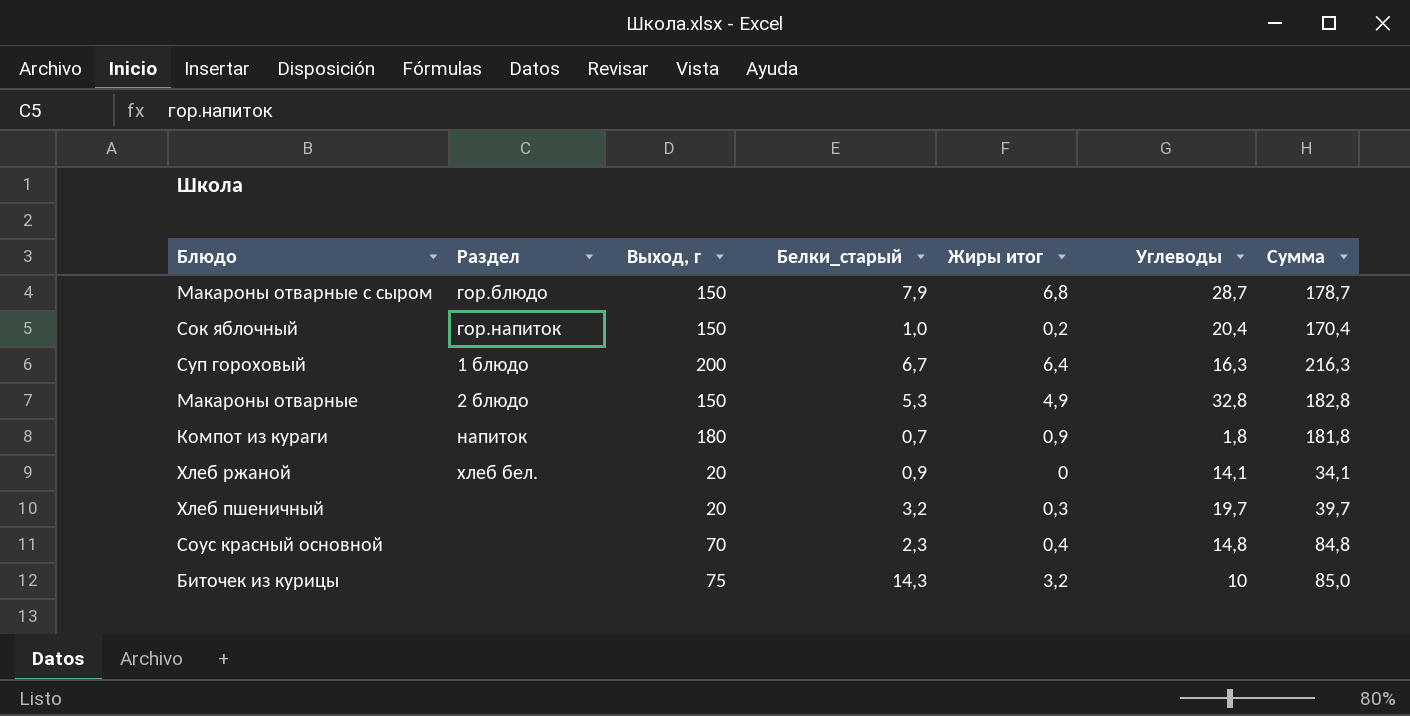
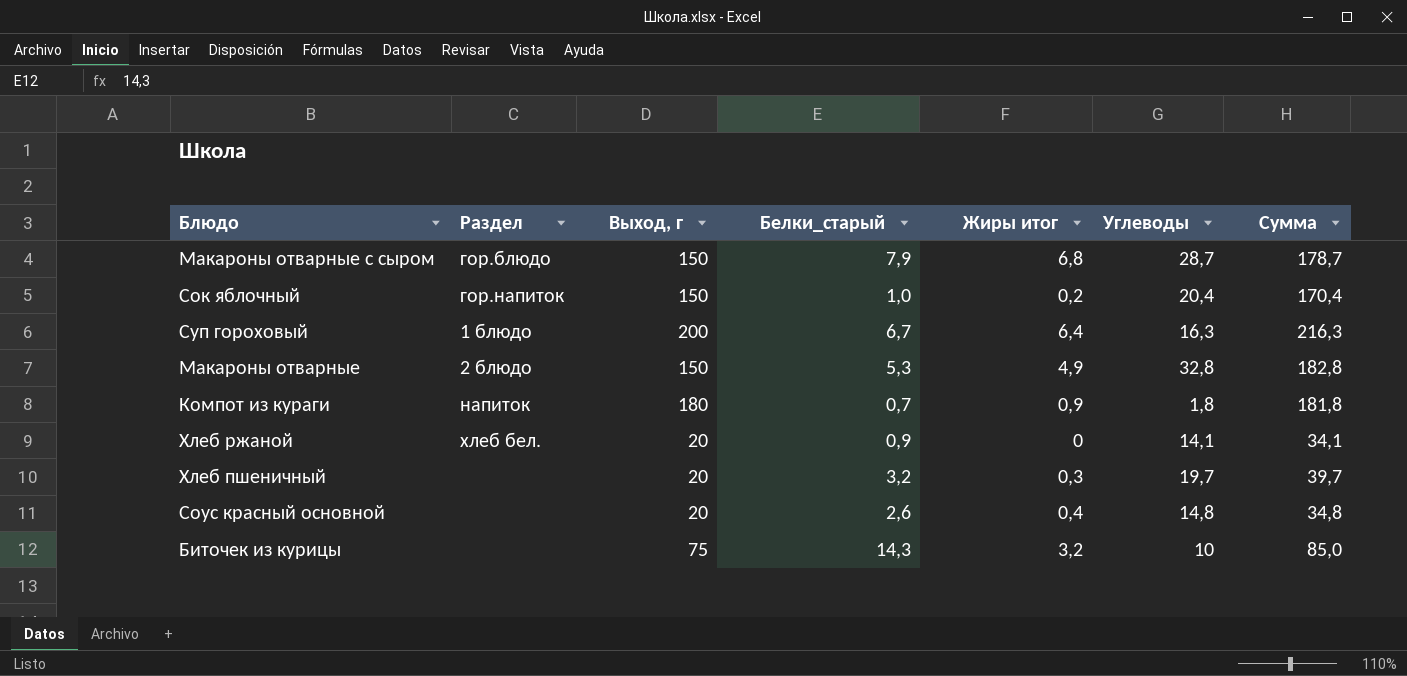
Соус красный основной | Выход, г: 70 -> 20
Соус красный основной | Белки_старый: 2,3 -> 2,6
Соус красный основной | Сумма: 84,8 -> 34,8

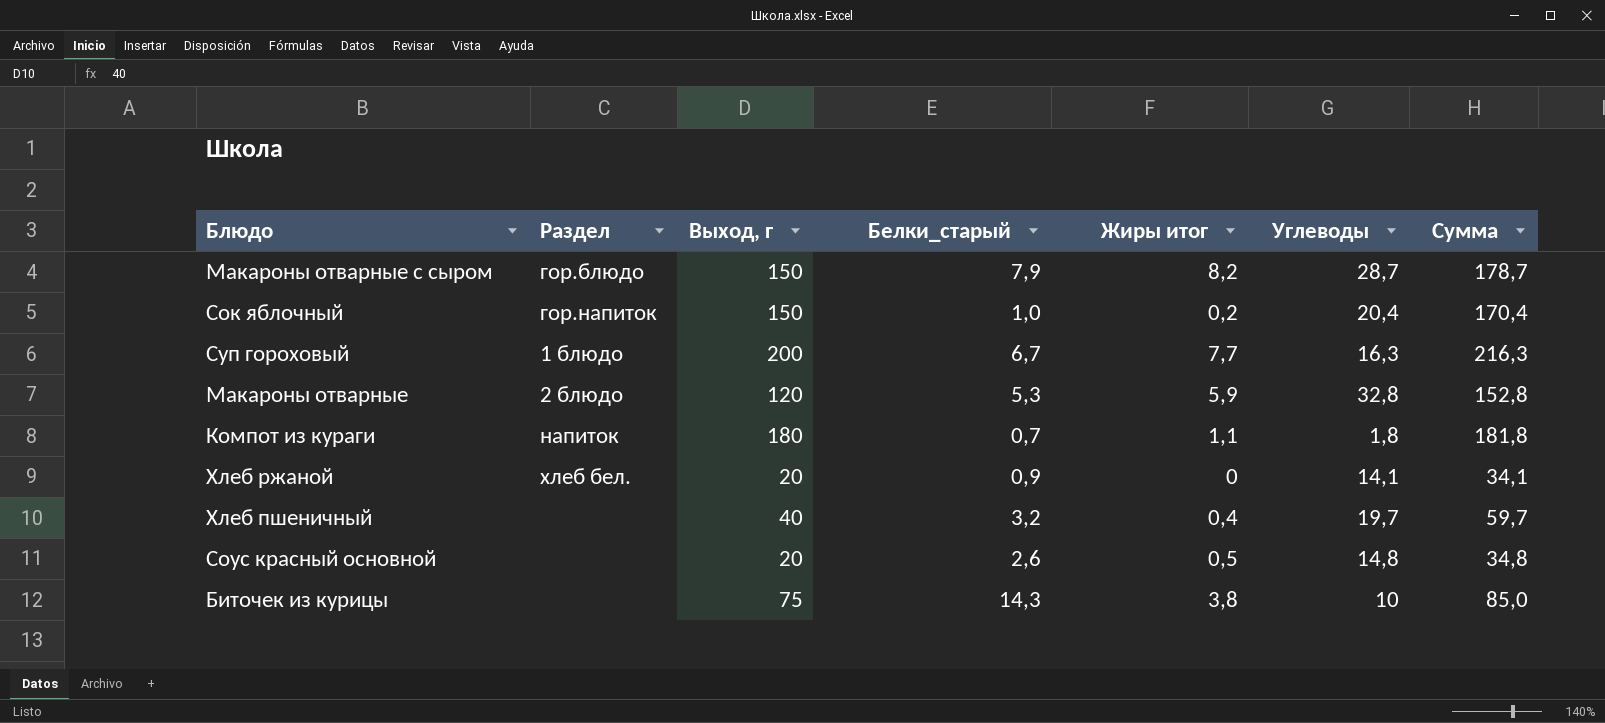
Макароны отварные с сыром | Жиры итог: 6,8 -> 8,2
Суп гороховый | Жиры итог: 6,4 -> 7,7
Макароны отварные | Выход, г: 150 -> 120
Макароны отварные | Жиры итог: 4,9 -> 5,9
Макароны отварные | Сумма: 182,8 -> 152,8
Компот из кураги | Жиры итог: 0,9 -> 1,1
Хлеб пшеничный | Выход, г: 20 -> 40
Хлеб пшеничный | Жиры итог: 0,3 -> 0,4
Хлеб пшеничный | Сумма: 39,7 -> 59,7
Соус красный основной | Жиры итог: 0,4 -> 0,5
Биточек из курицы | Жиры итог: 3,2 -> 3,8

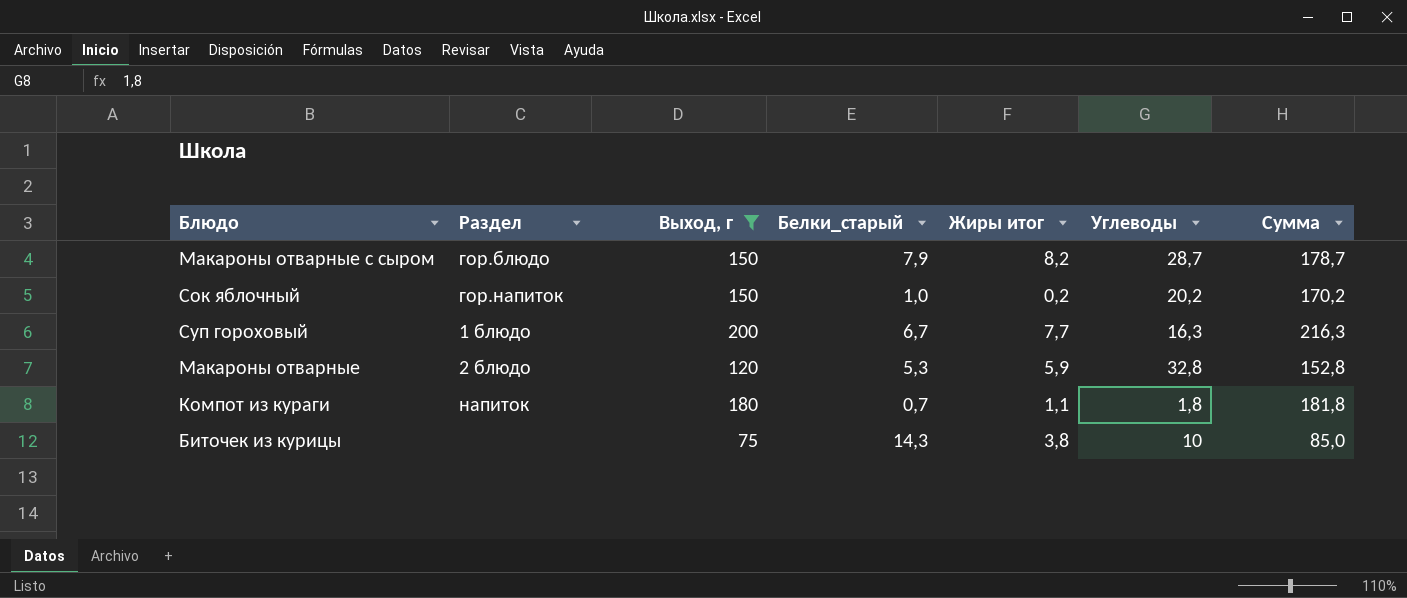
filter: none -> Выход, г >= 75
Сок яблочный | Углеводы: 20,4 -> 20,2
Сок яблочный | Сумма: 170,4 -> 170,2

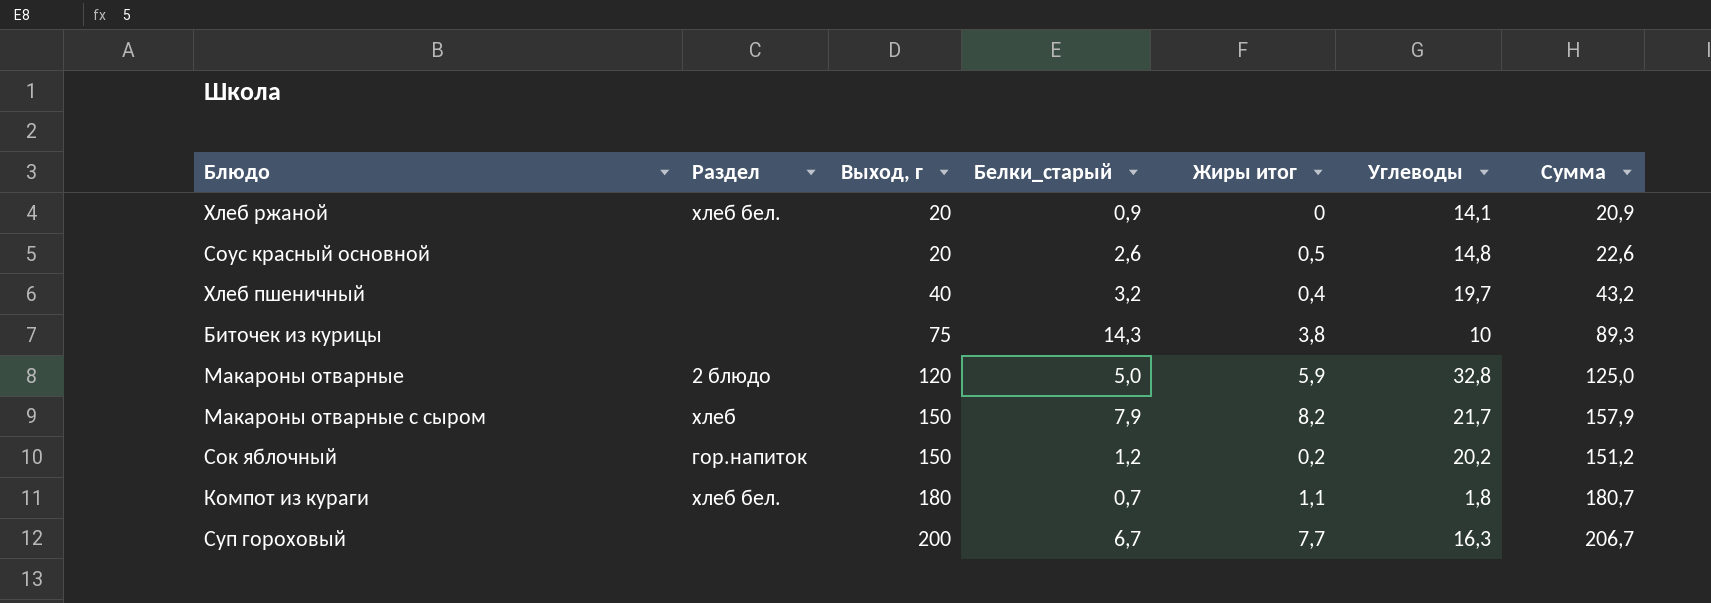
filter: Выход, г >= 75 -> none
row order: none -> Выход, г ascending
column Сумма | formula: [Выход, г] + [Углеводы] -> [Выход, г] + [Белки_старый]
Макароны отварные | Белки_старый: 5,3 -> 5,0
Макароны отварные с сыром | Раздел: гор.блюдо -> хлеб
Макароны отварные с сыром | Углеводы: 28,7 -> 21,7
Сок яблочный | Белки_старый: 1,0 -> 1,2
Компот из кураги | Раздел: напиток -> хлеб бел.
Суп гороховый | Раздел: 1 блюдо -> none

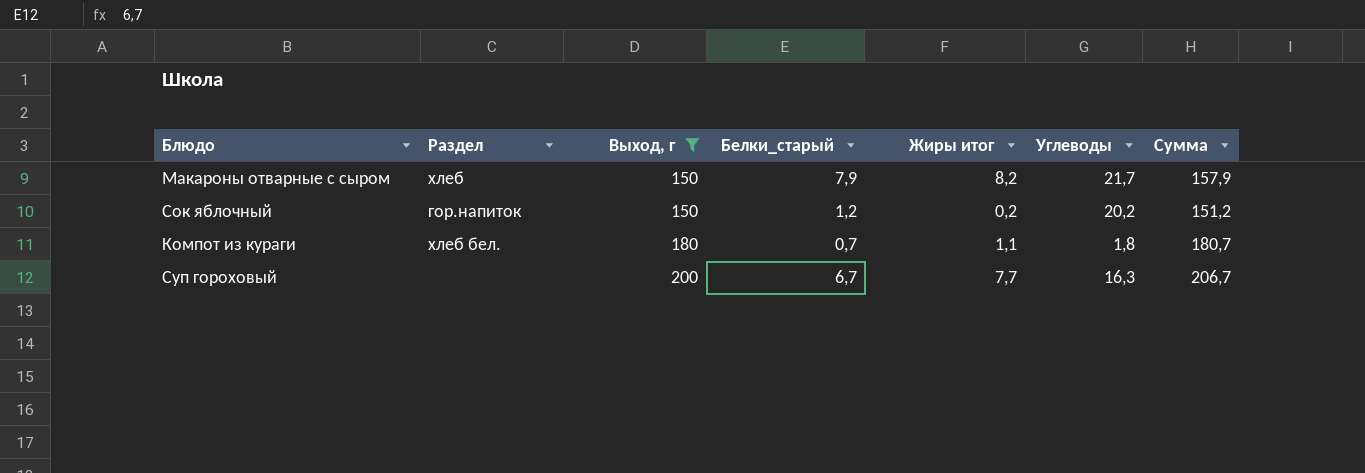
filter: none -> Выход, г >= 150

